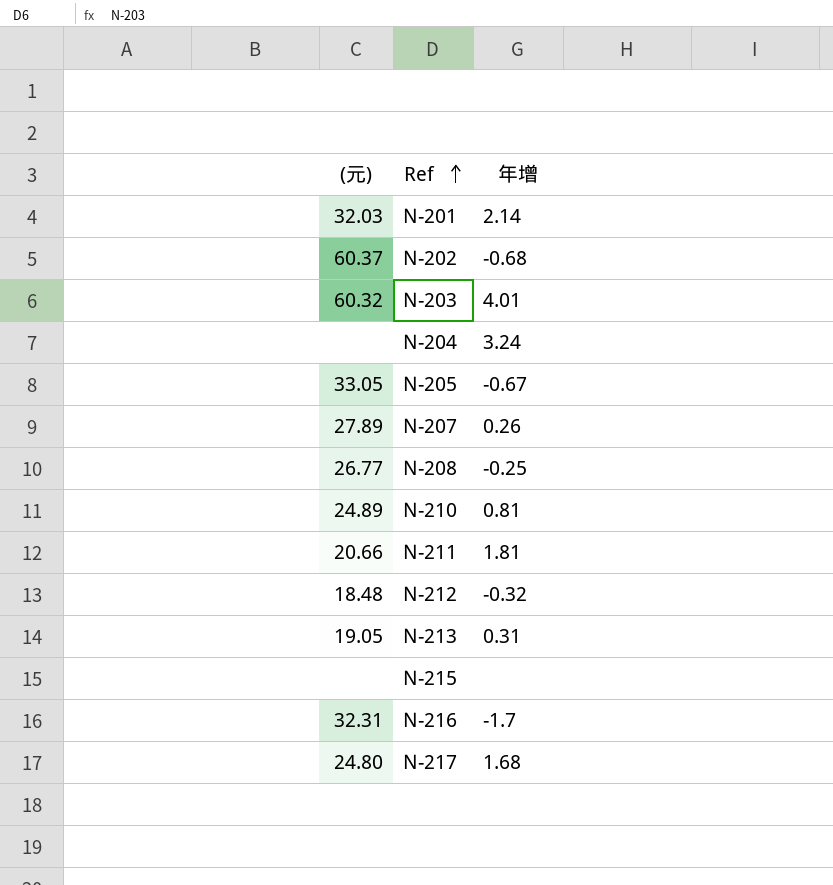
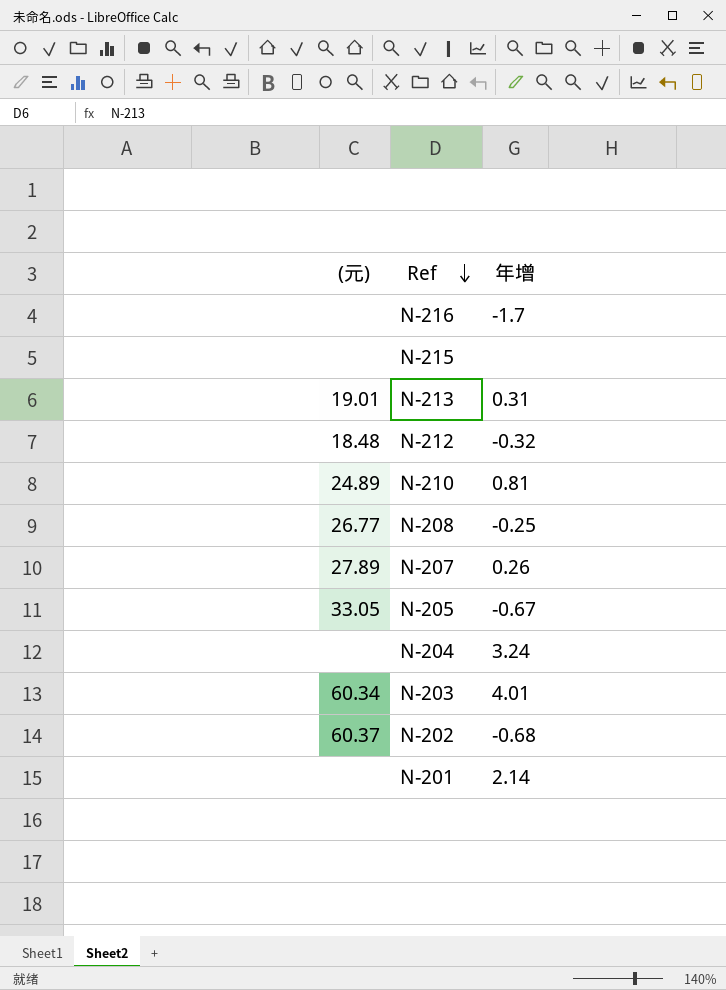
row order: Ref ascending -> Ref descending
row N-211: 20.66 | 1.81 -> none
row N-217: 24.80 | 1.68 -> none
N-216 | (元): 32.31 -> none
N-213 | (元): 19.05 -> 19.01
N-203 | (元): 60.32 -> 60.34
N-201 | (元): 32.03 -> none

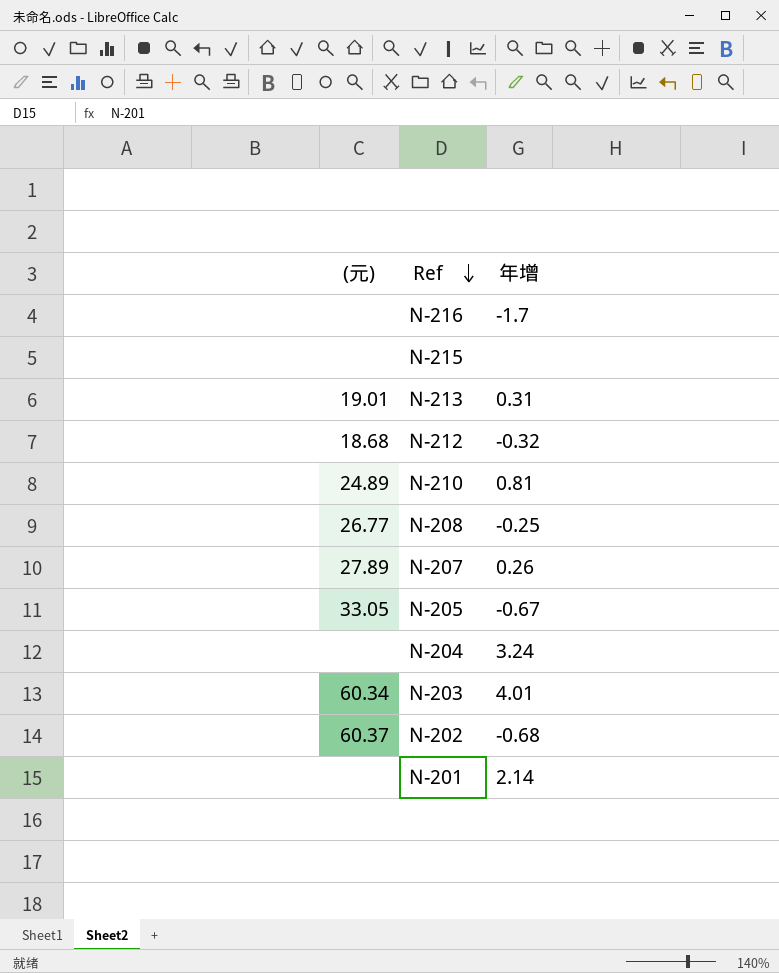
N-212 | (元): 18.48 -> 18.68

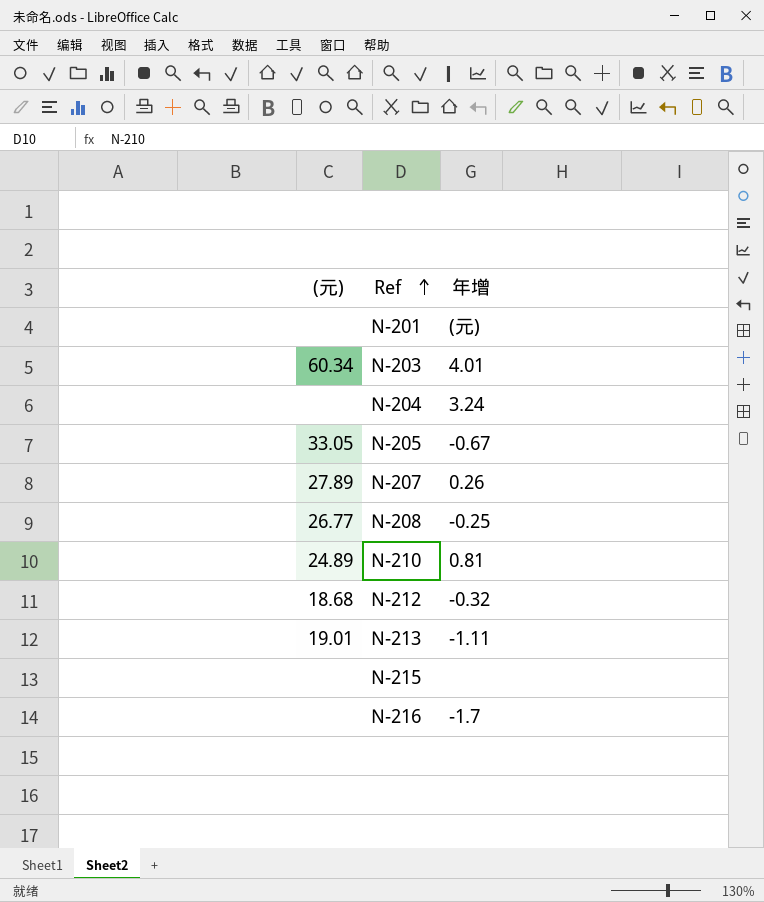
row order: Ref descending -> Ref ascending
row N-202: 60.37 | -0.68 -> none
N-201 | 年增: 2.14 -> (元)
N-213 | 年增: 0.31 -> -1.11

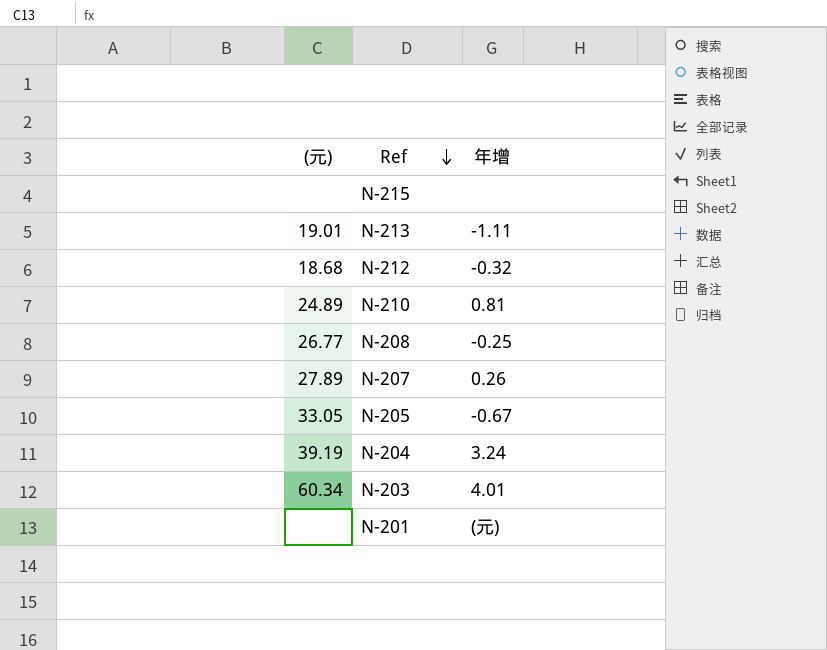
row order: Ref ascending -> Ref descending
row N-216: none | -1.7 -> none
N-204 | (元): none -> 39.19

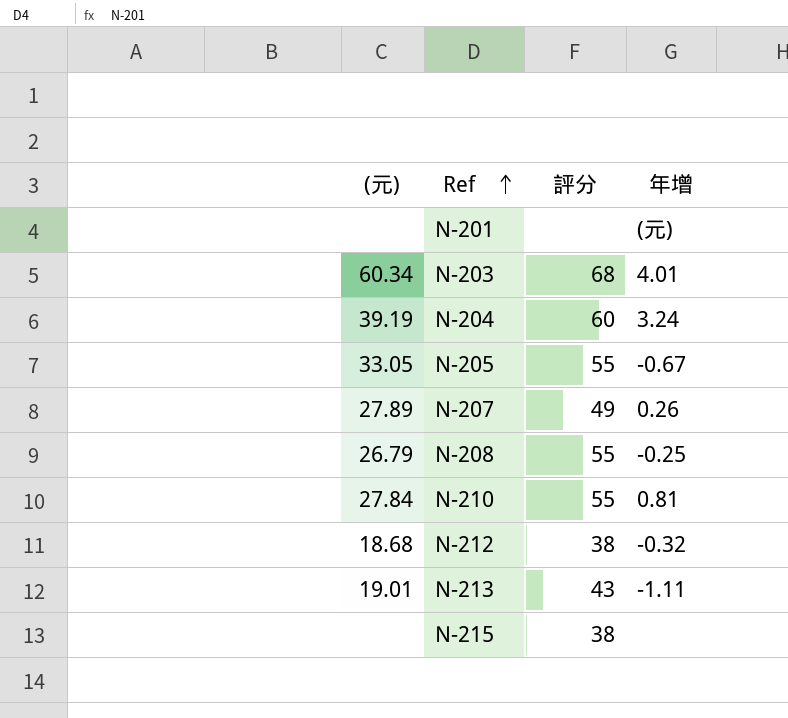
row order: Ref descending -> Ref ascending
column 評分 | position: none -> 3
N-208 | (元): 26.77 -> 26.79
N-210 | (元): 24.89 -> 27.84

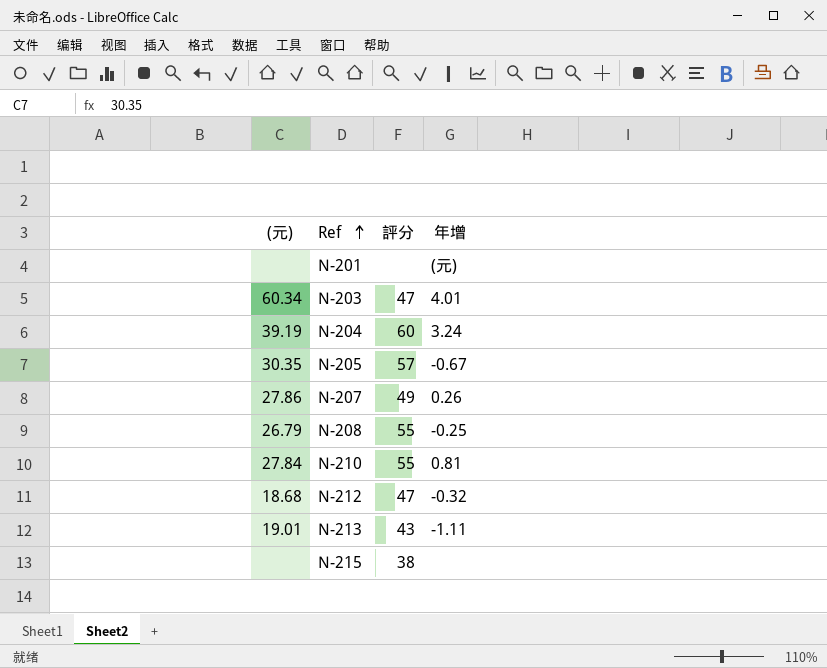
N-203 | 評分: 68 -> 47
N-205 | (元): 33.05 -> 30.35
N-205 | 評分: 55 -> 57
N-207 | (元): 27.89 -> 27.86
N-212 | 評分: 38 -> 47

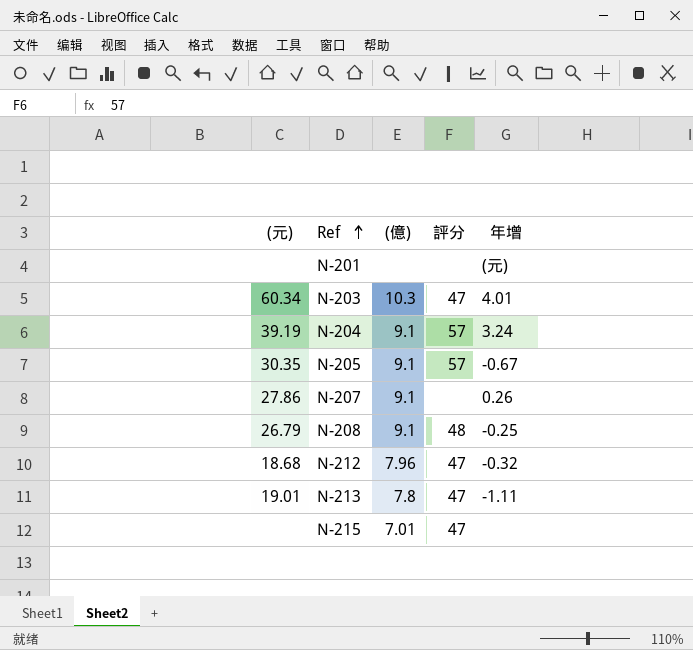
column (億) | position: none -> 3
row N-210: 27.84 | 55 | 0.81 -> none
N-204 | 評分: 60 -> 57
N-207 | 評分: 49 -> none
N-208 | 評分: 55 -> 48
N-213 | 評分: 43 -> 47
N-215 | 評分: 38 -> 47

